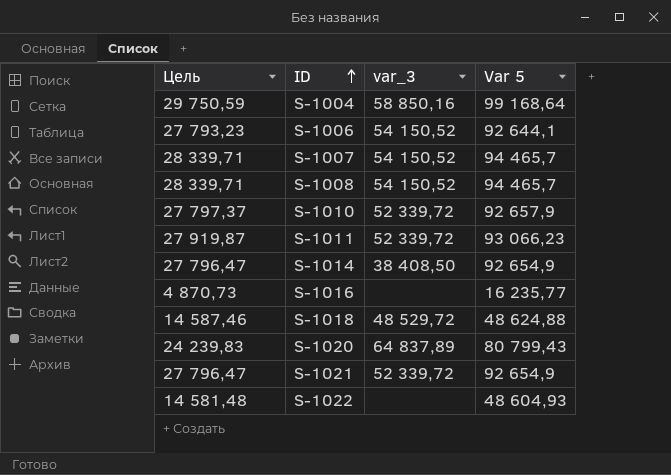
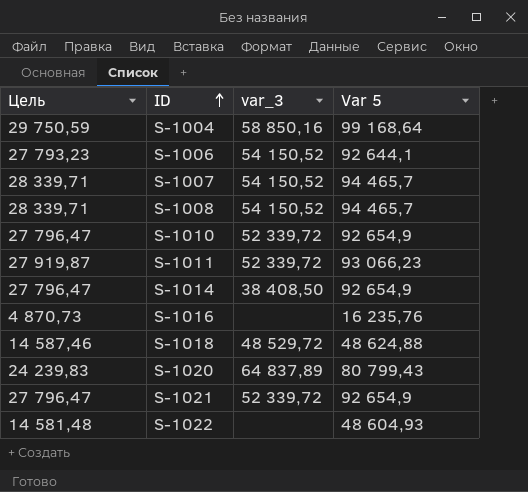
S-1010 | Цель: 27 797,37 -> 27 796,47
S-1010 | Var 5: 92 657,9 -> 92 654,9
S-1016 | Var 5: 16 235,77 -> 16 235,76

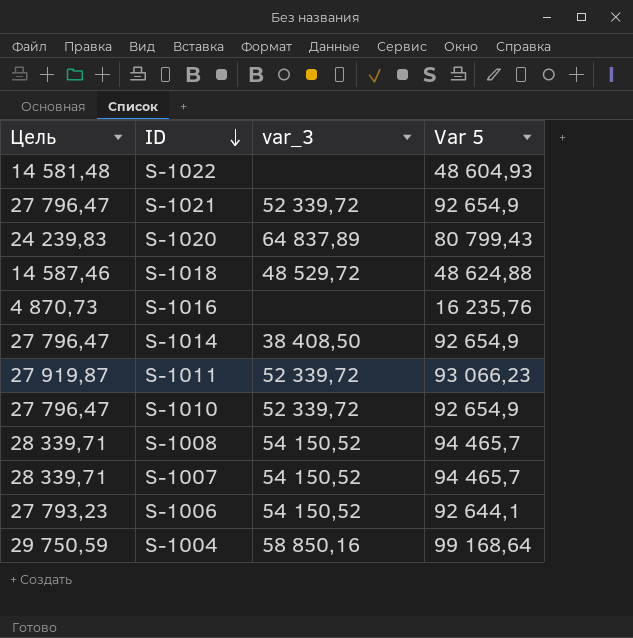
row order: ID ascending -> ID descending

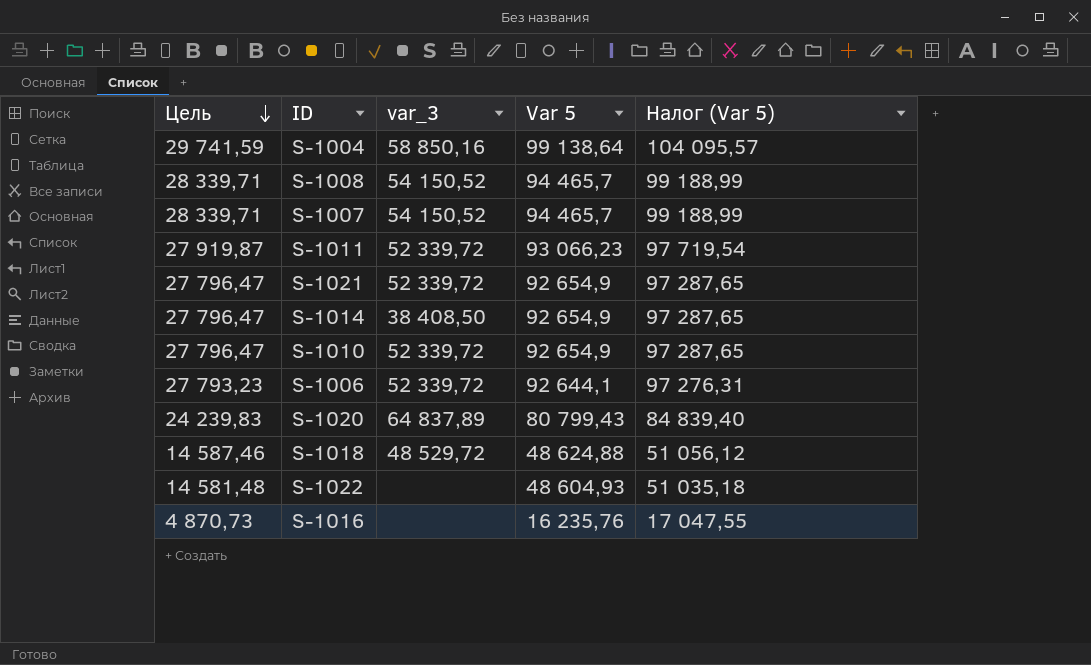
row order: ID descending -> Цель descending
column Налог (Var 5) | formula: none -> [Var 5] * 1,05
S-1004 | Цель: 29 750,59 -> 29 741,59
S-1004 | Var 5: 99 168,64 -> 99 138,64
S-1006 | var_3: 54 150,52 -> 52 339,72

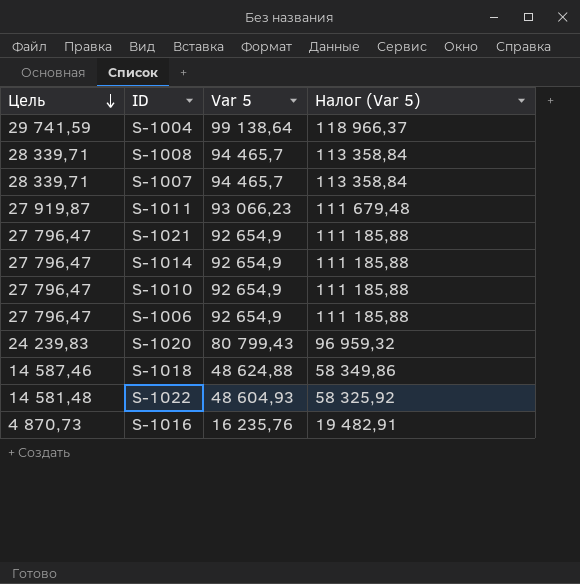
column var_3 | position: 3 -> none
column Налог (Var 5) | formula: [Var 5] * 1,05 -> [Var 5] * 1,2
S-1006 | Цель: 27 793,23 -> 27 796,47
S-1006 | Var 5: 92 644,1 -> 92 654,9

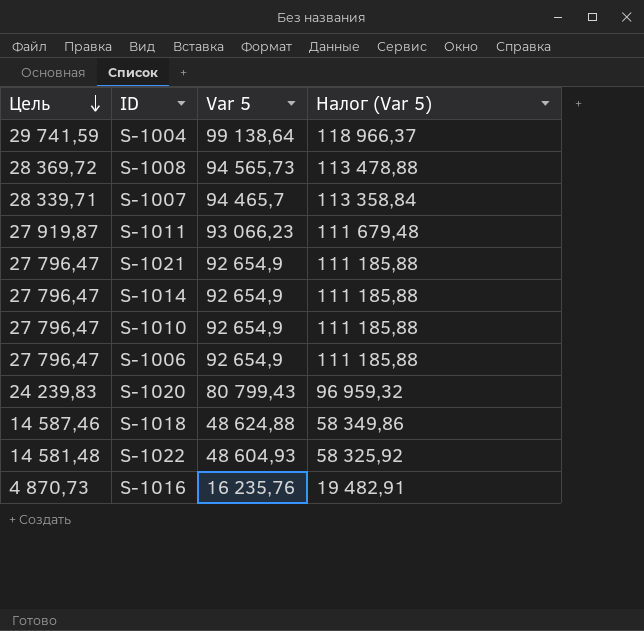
S-1008 | Цель: 28 339,71 -> 28 369,72
S-1008 | Var 5: 94 465,7 -> 94 565,73
S-1008 | Налог (Var 5): 113 358,84 -> 113 478,88

